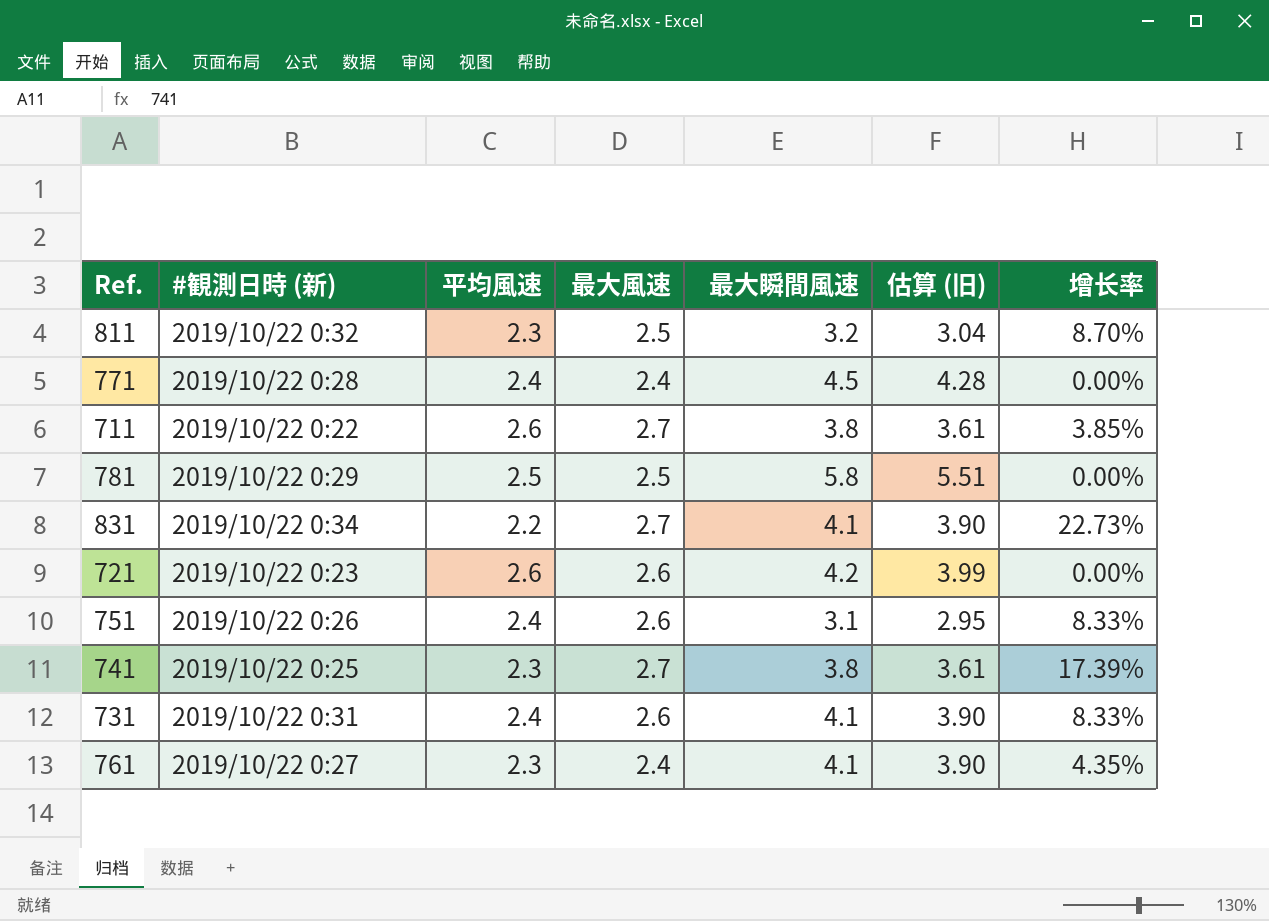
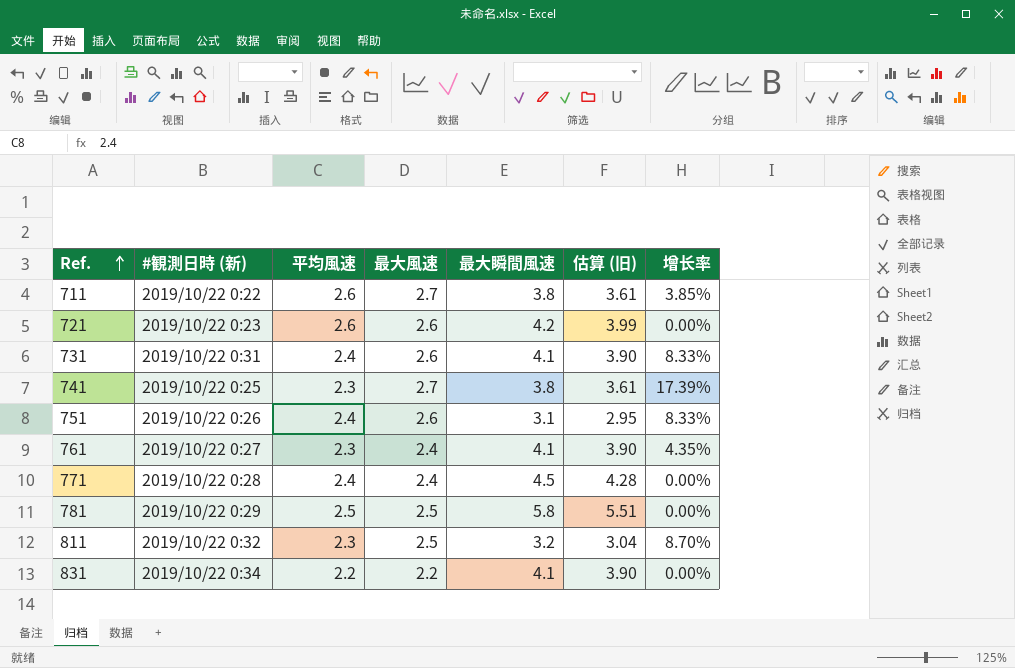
row order: none -> Ref. ascending
831 | 最大風速: 2.7 -> 2.2
831 | 增长率: 22.73% -> 0.00%

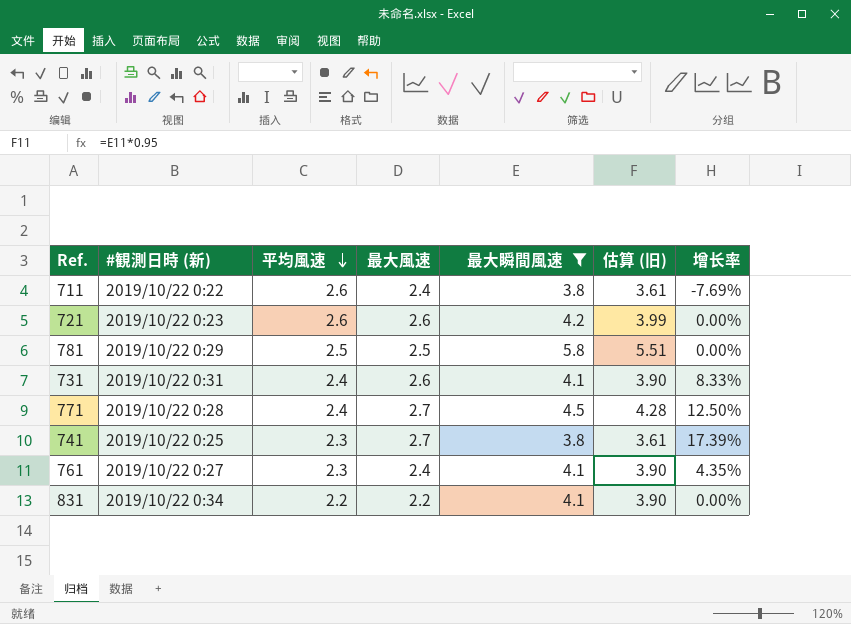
filter: none -> 最大瞬間風速 >= 3.8
row order: Ref. ascending -> 平均風速 descending
711 | 最大風速: 2.7 -> 2.4
711 | 增长率: 3.85% -> -7.69%
771 | 最大風速: 2.4 -> 2.7
771 | 增长率: 0.00% -> 12.50%

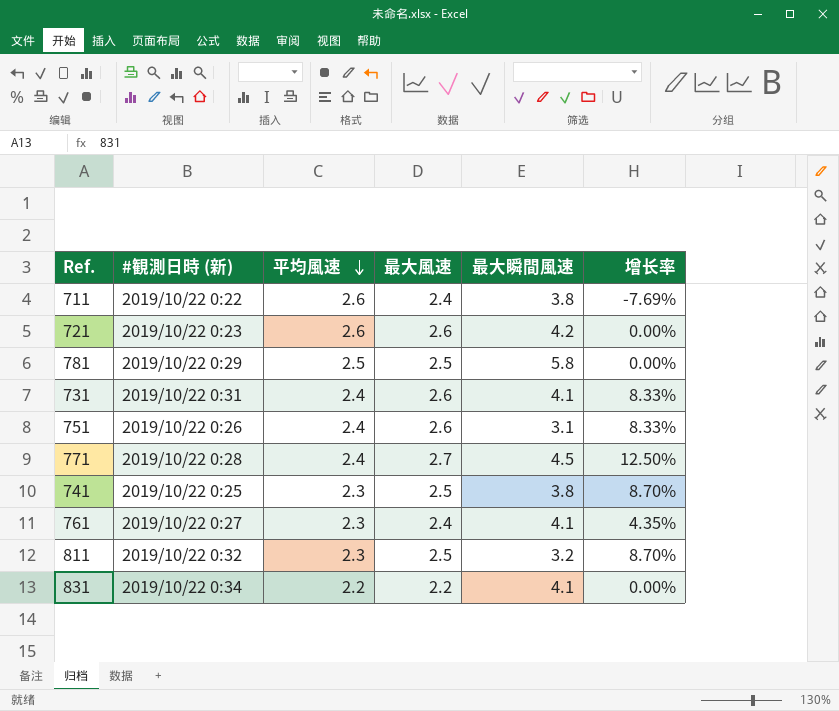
filter: 最大瞬間風速 >= 3.8 -> none
column 估算 (旧) | formula: [最大瞬間風速] * 0.95 -> none
741 | 最大風速: 2.7 -> 2.5
741 | 增长率: 17.39% -> 8.70%

